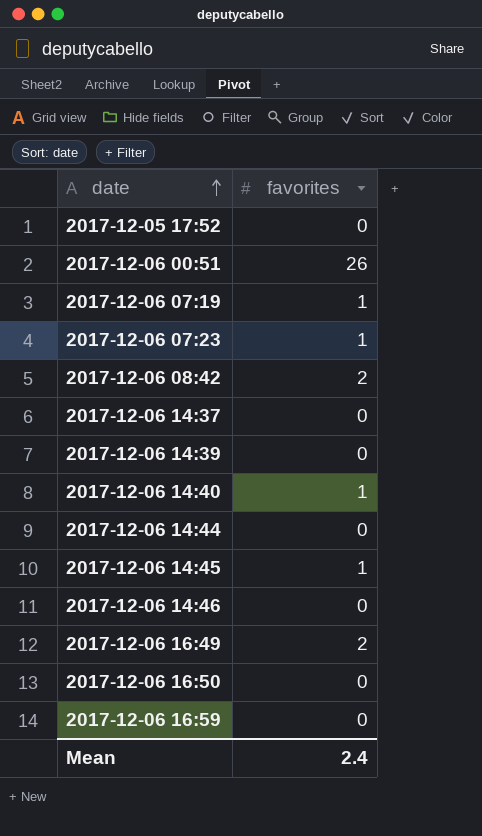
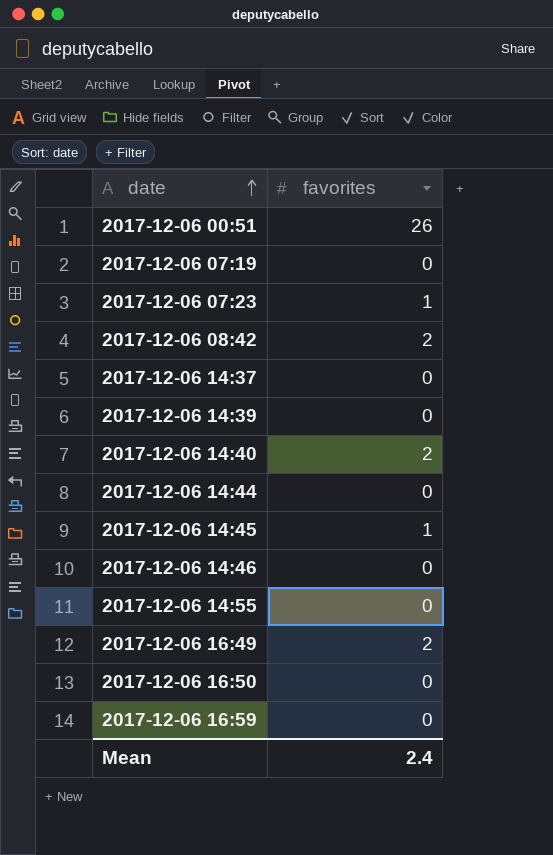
row 2017-12-05 17:52: 0 -> none
2017-12-06 07:19 | favorites: 1 -> 0
2017-12-06 14:40 | favorites: 1 -> 2
row 2017-12-06 14:55: none -> 0

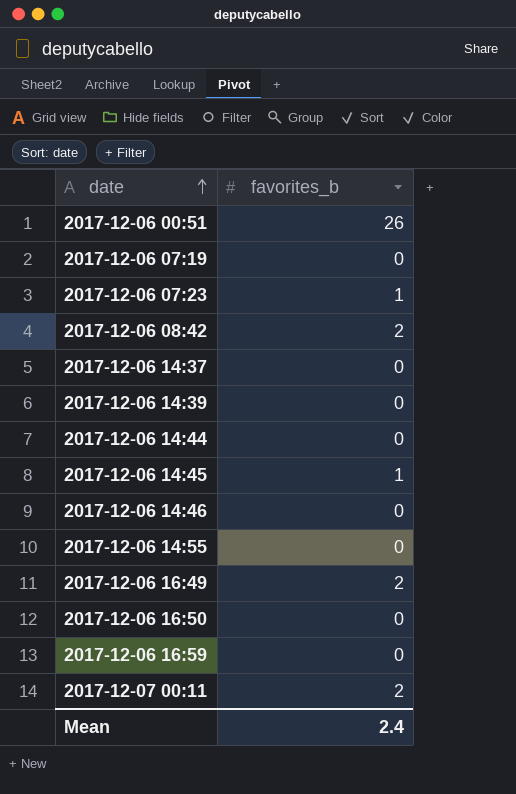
column name: favorites -> favorites_b
row 2017-12-06 14:40: 2 -> none
row 2017-12-07 00:11: none -> 2

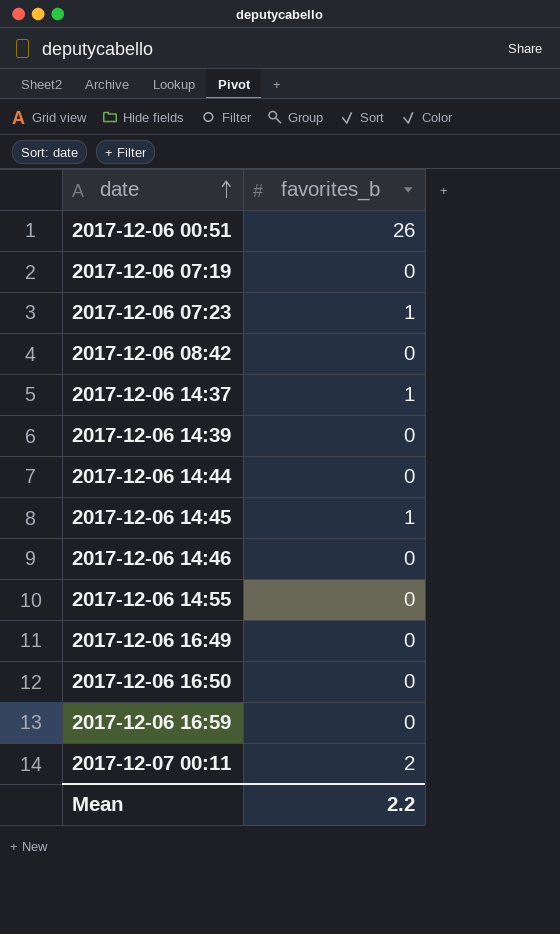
2017-12-06 08:42 | favorites_b: 2 -> 0
2017-12-06 14:37 | favorites_b: 0 -> 1
2017-12-06 16:49 | favorites_b: 2 -> 0
Mean | favorites_b: 2.4 -> 2.2

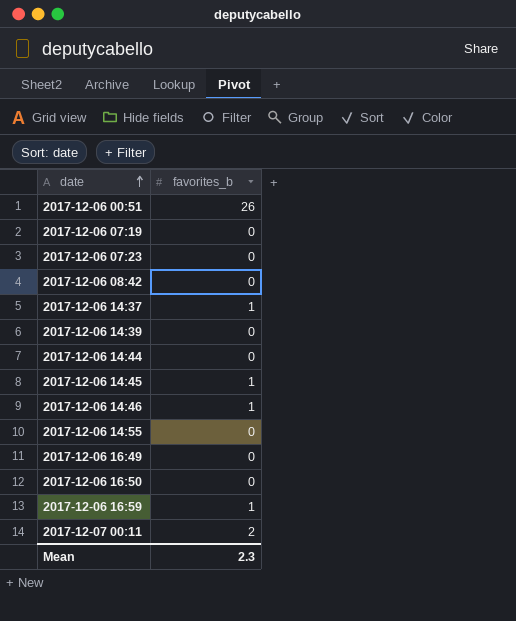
2017-12-06 07:23 | favorites_b: 1 -> 0
2017-12-06 14:46 | favorites_b: 0 -> 1
2017-12-06 16:59 | favorites_b: 0 -> 1
Mean | favorites_b: 2.2 -> 2.3

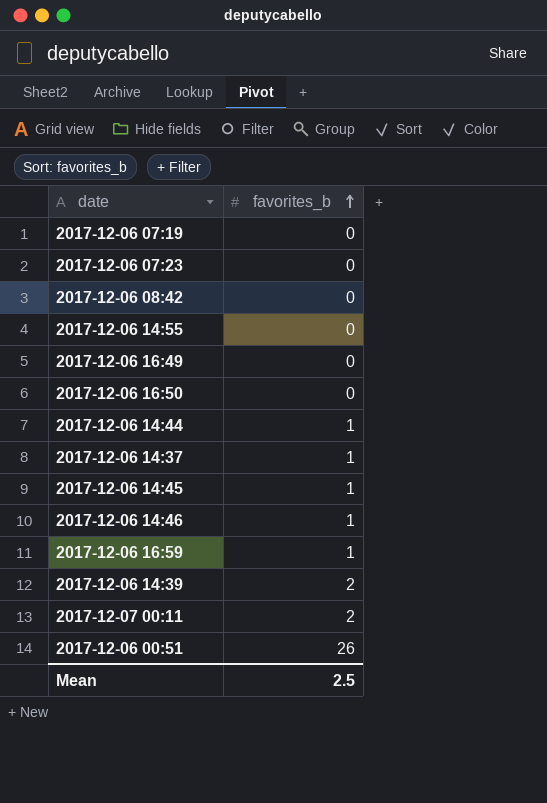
row order: date ascending -> favorites_b ascending
2017-12-06 14:44 | favorites_b: 0 -> 1
2017-12-06 14:39 | favorites_b: 0 -> 2
Mean | favorites_b: 2.3 -> 2.5

